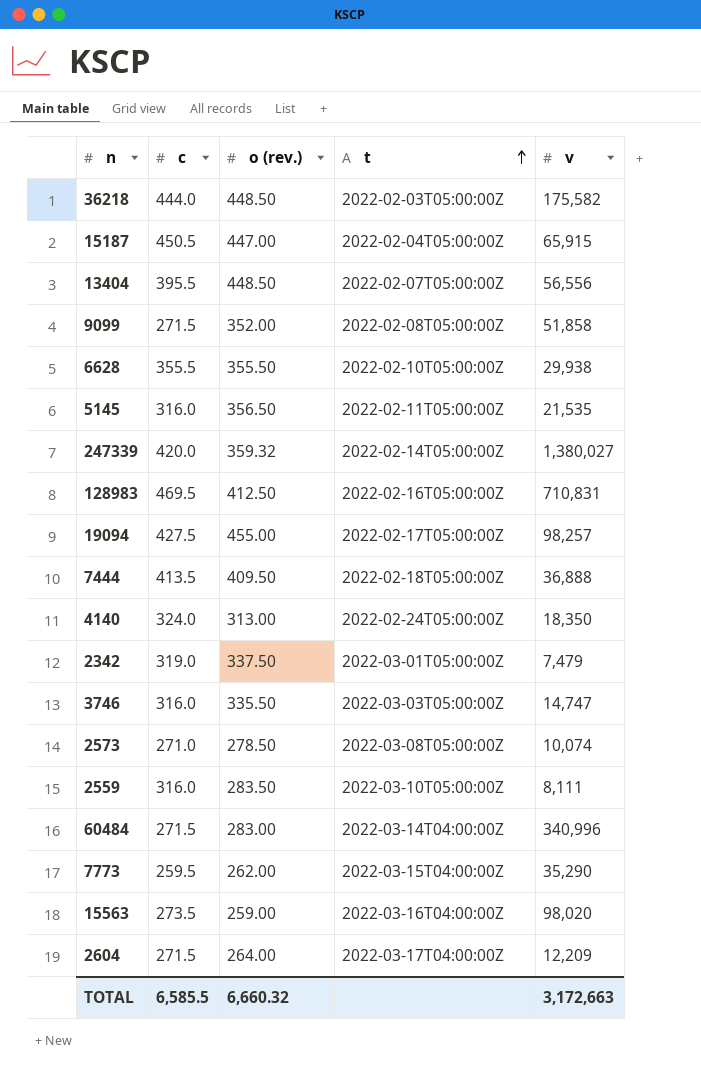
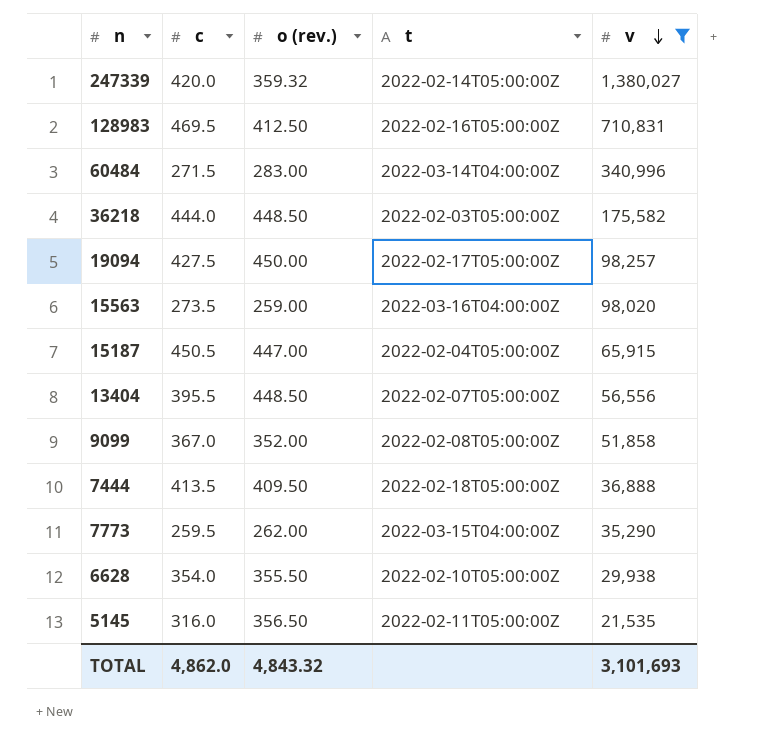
filter: none -> v >= 21,535
row order: t ascending -> v descending
19094 | o (rev.): 455.00 -> 450.00
9099 | c: 271.5 -> 367.0
6628 | c: 355.5 -> 354.0
TOTAL | c: 6,585.5 -> 4,862.0
TOTAL | o (rev.): 6,660.32 -> 4,843.32
TOTAL | v: 3,172,663 -> 3,101,693

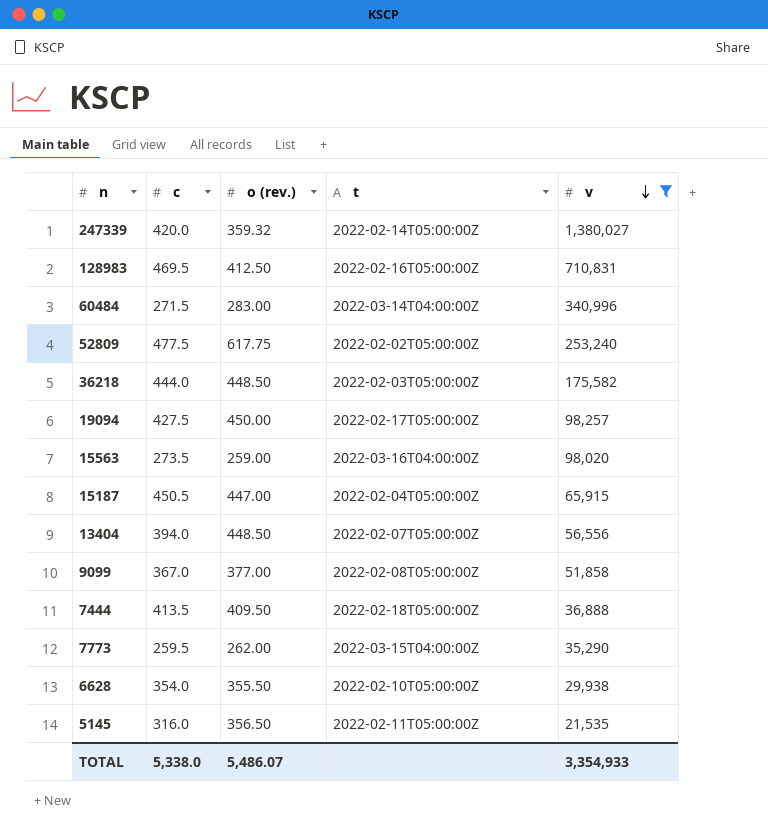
row 52809: none -> 477.5 | 617.75 | 2022-02-02T05:00:00Z | 253,240
13404 | c: 395.5 -> 394.0
9099 | o (rev.): 352.00 -> 377.00
TOTAL | c: 4,862.0 -> 5,338.0
TOTAL | o (rev.): 4,843.32 -> 5,486.07
TOTAL | v: 3,101,693 -> 3,354,933

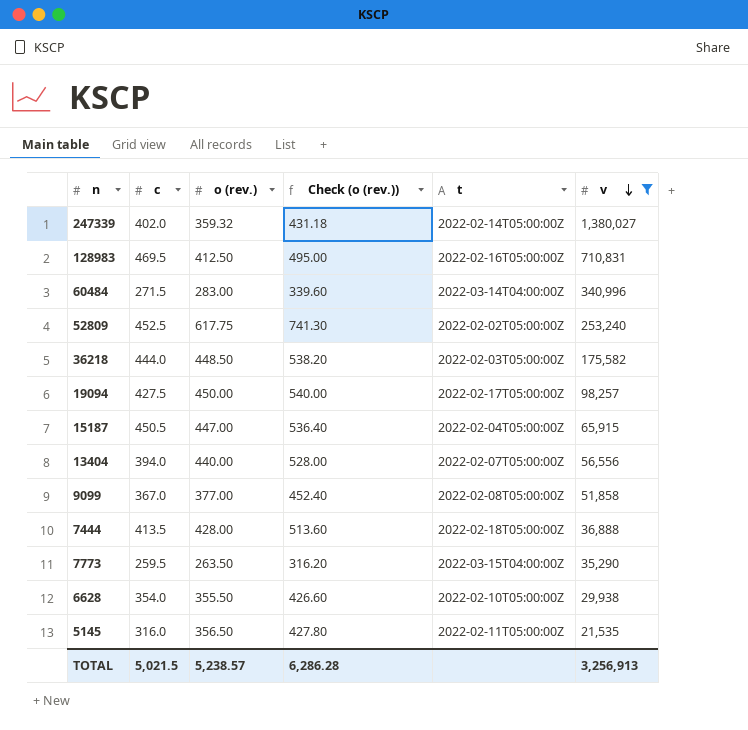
column Check (o (rev.)) | formula: none -> [o (rev.)] * 1.2
row 15563: 273.5 | 259.00 | 2022-03-16T04:00:00Z | 98,020 -> none
247339 | c: 420.0 -> 402.0
52809 | c: 477.5 -> 452.5
13404 | o (rev.): 448.50 -> 440.00
7444 | o (rev.): 409.50 -> 428.00
7773 | o (rev.): 262.00 -> 263.50
TOTAL | c: 5,338.0 -> 5,021.5
TOTAL | o (rev.): 5,486.07 -> 5,238.57
TOTAL | v: 3,354,933 -> 3,256,913

